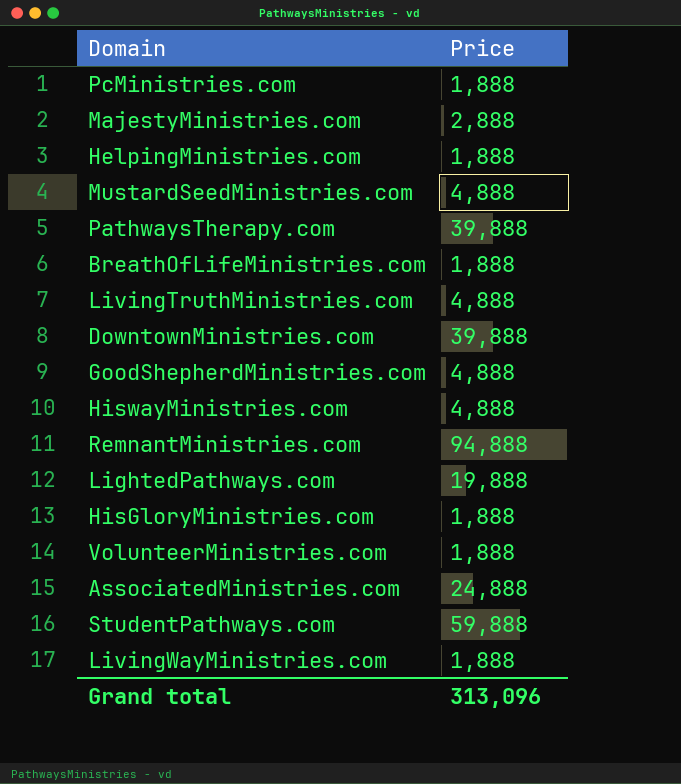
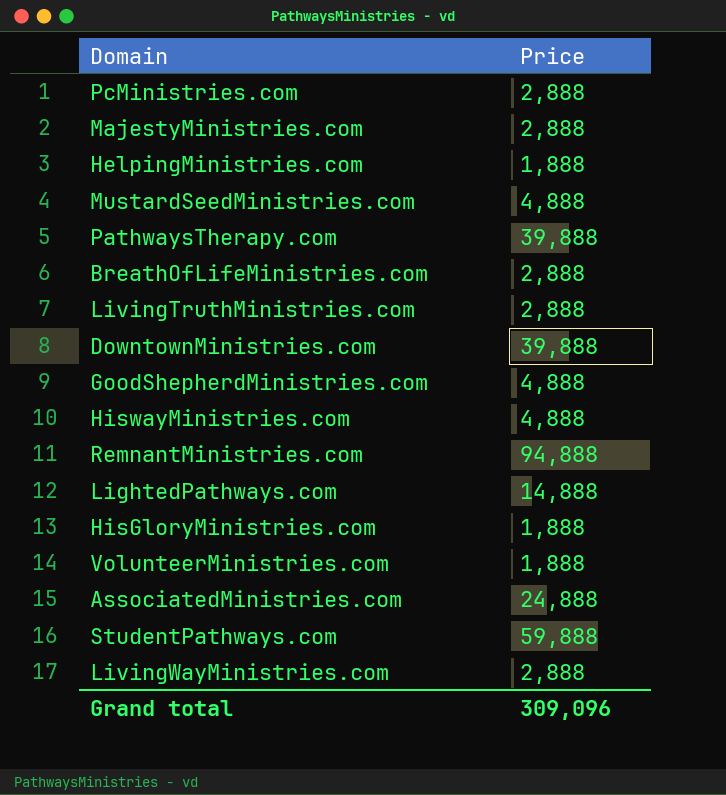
PcMinistries.com | Price: 1,888 -> 2,888
BreathOfLifeMinistries.com | Price: 1,888 -> 2,888
LivingTruthMinistries.com | Price: 4,888 -> 2,888
LightedPathways.com | Price: 19,888 -> 14,888
LivingWayMinistries.com | Price: 1,888 -> 2,888
Grand total | Price: 313,096 -> 309,096

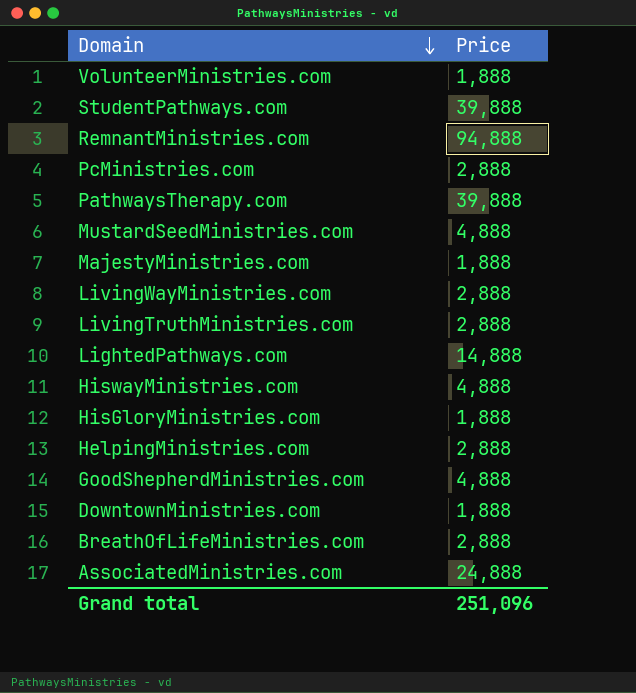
row order: none -> Domain descending
StudentPathways.com | Price: 59,888 -> 39,888
MajestyMinistries.com | Price: 2,888 -> 1,888
HelpingMinistries.com | Price: 1,888 -> 2,888
DowntownMinistries.com | Price: 39,888 -> 1,888
Grand total | Price: 309,096 -> 251,096

